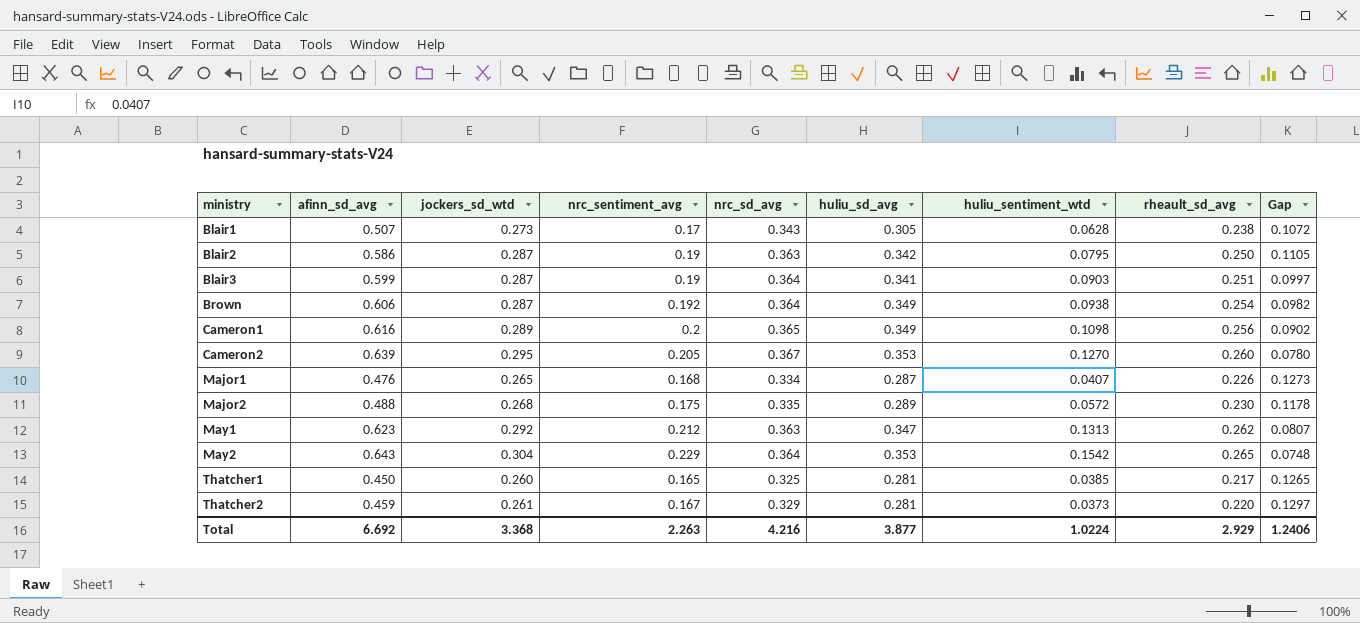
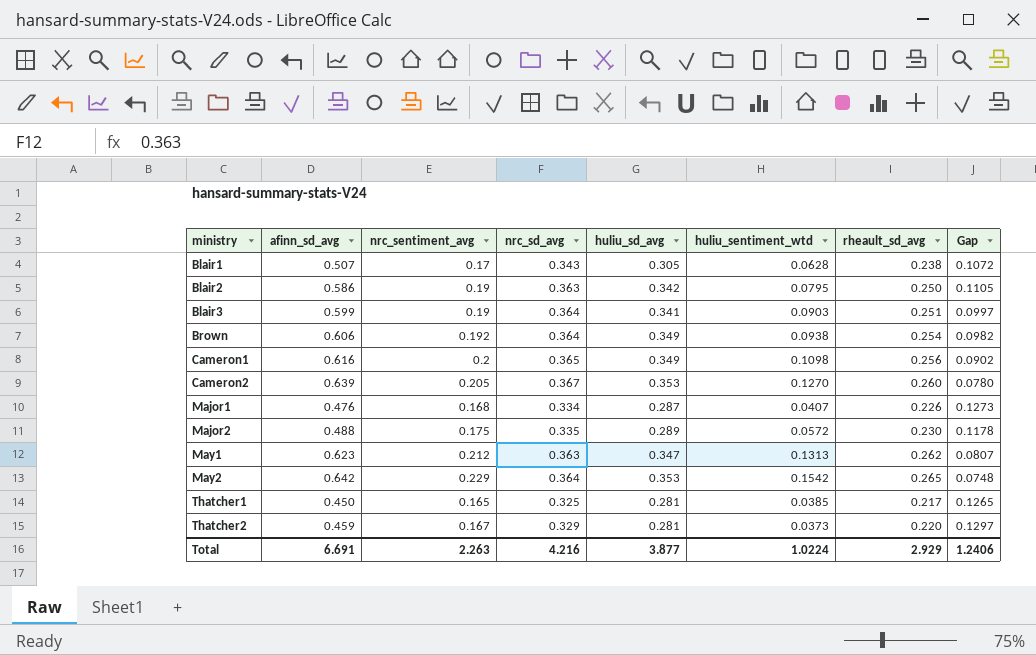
column jockers_sd_wtd | position: 3 -> none
May2 | afinn_sd_avg: 0.643 -> 0.642
Total | afinn_sd_avg: 6.692 -> 6.691

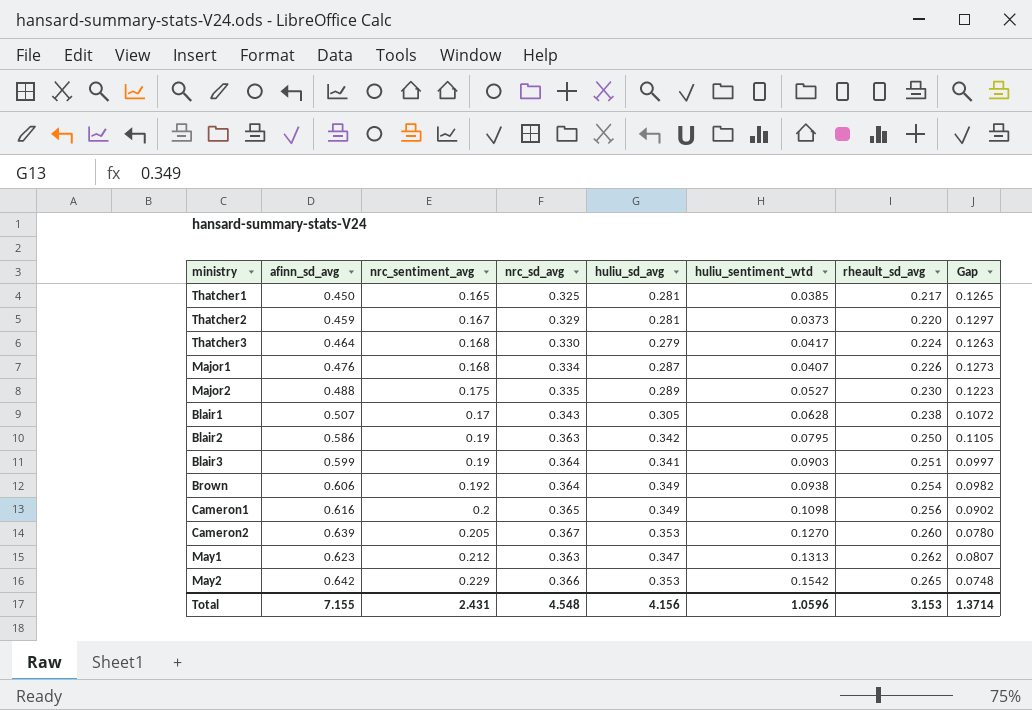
row order: ministry ascending -> rheault_sd_avg ascending
row Thatcher3: none -> 0.464 | 0.168 | 0.330 | 0.279 | 0.0417 | 0.224 | 0.1263
Major2 | huliu_sentiment_wtd: 0.0572 -> 0.0527
Major2 | Gap: 0.1178 -> 0.1223
May2 | nrc_sd_avg: 0.364 -> 0.366
Total | afinn_sd_avg: 6.691 -> 7.155
Total | nrc_sentiment_avg: 2.263 -> 2.431
Total | nrc_sd_avg: 4.216 -> 4.548
Total | huliu_sd_avg: 3.877 -> 4.156
Total | huliu_sentiment_wtd: 1.0224 -> 1.0596
Total | rheault_sd_avg: 2.929 -> 3.153
Total | Gap: 1.2406 -> 1.3714

